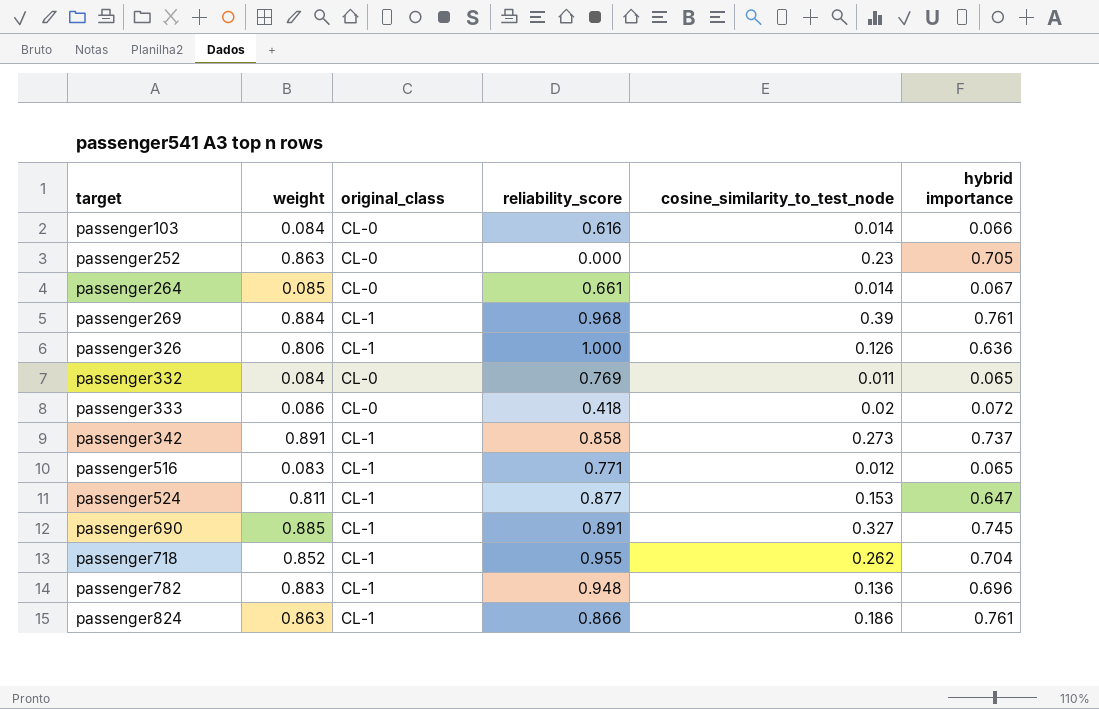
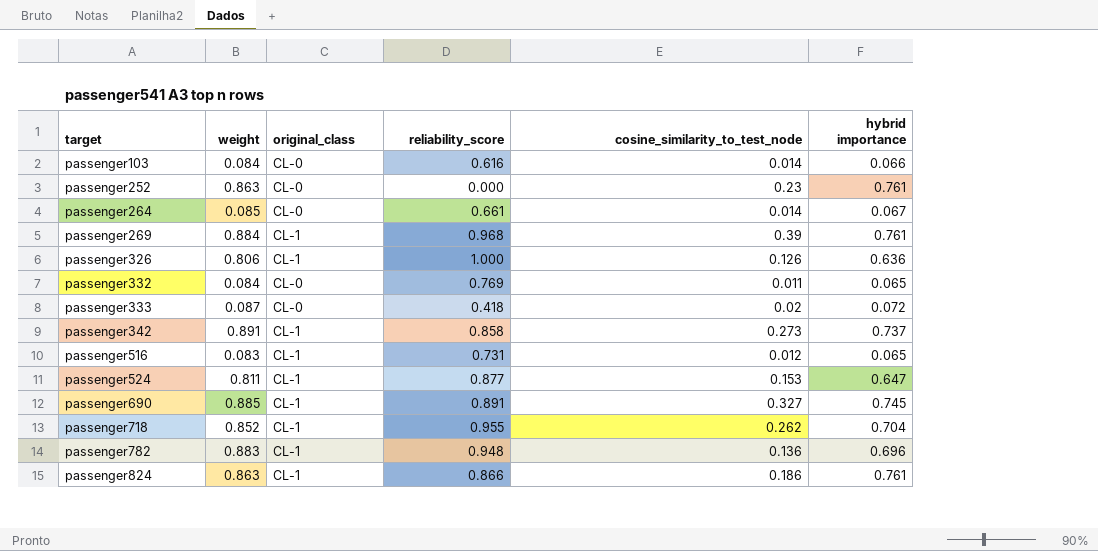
passenger252 | hybrid importance: 0.705 -> 0.761
passenger333 | weight: 0.086 -> 0.087
passenger516 | reliability_score: 0.771 -> 0.731

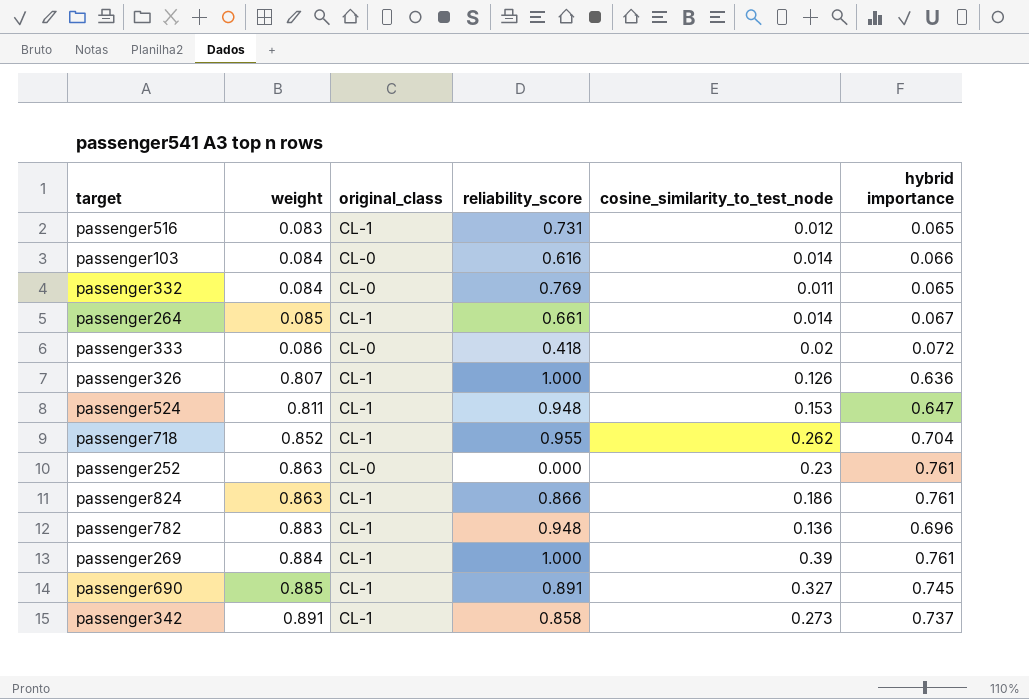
row order: target ascending -> weight ascending
passenger264 | original_class: CL-0 -> CL-1
passenger333 | weight: 0.087 -> 0.086
passenger326 | weight: 0.806 -> 0.807
passenger524 | reliability_score: 0.877 -> 0.948
passenger269 | reliability_score: 0.968 -> 1.000

